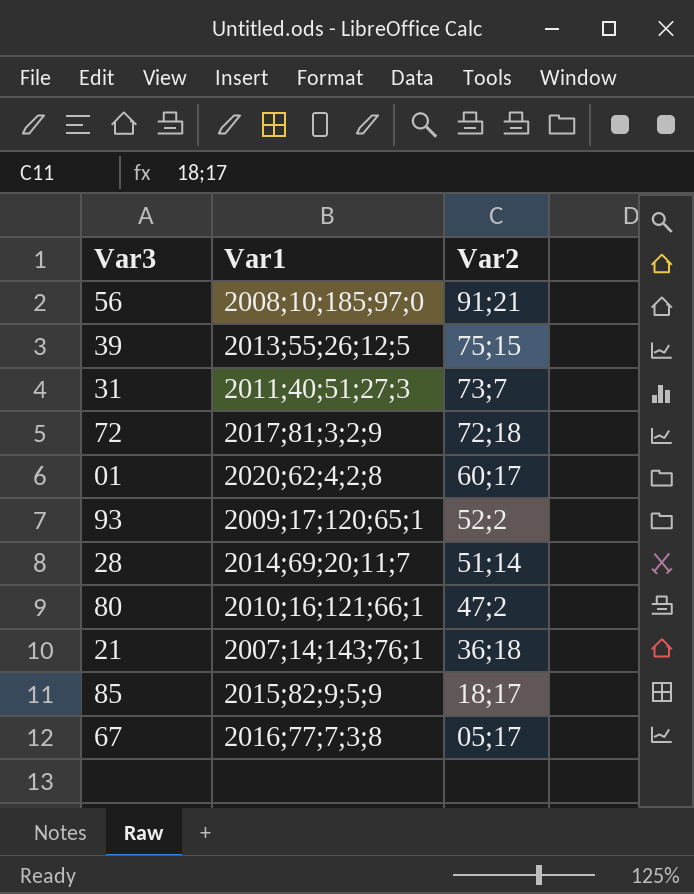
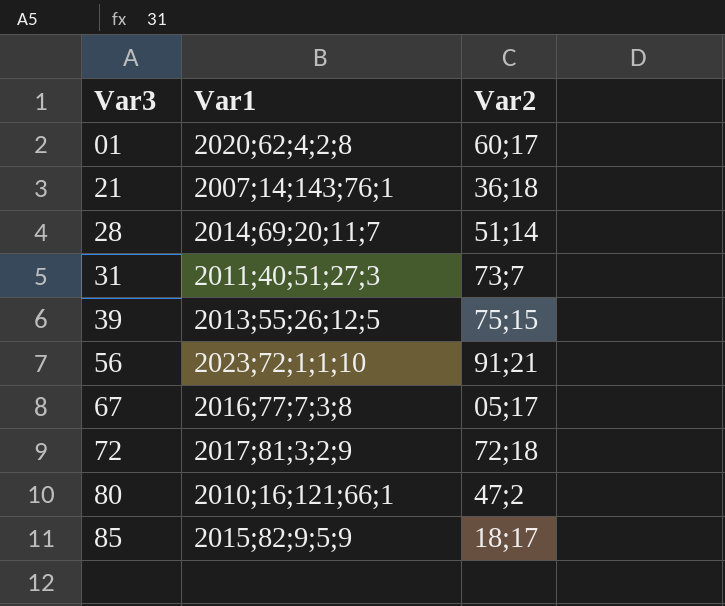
row order: Var2 descending -> Var3 ascending
row 93: 2009;17;120;65;1 | 52;2 -> none
56 | Var1: 2008;10;185;97;0 -> 2023;72;1;1;10

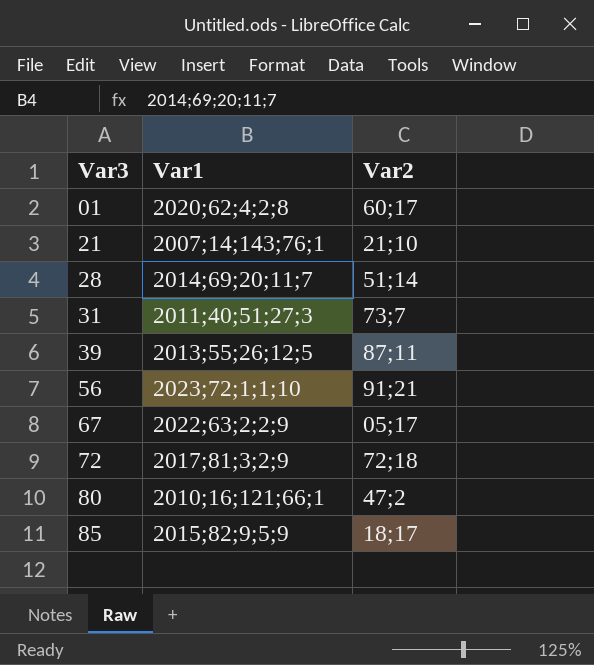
21 | Var2: 36;18 -> 21;10
39 | Var2: 75;15 -> 87;11
67 | Var1: 2016;77;7;3;8 -> 2022;63;2;2;9

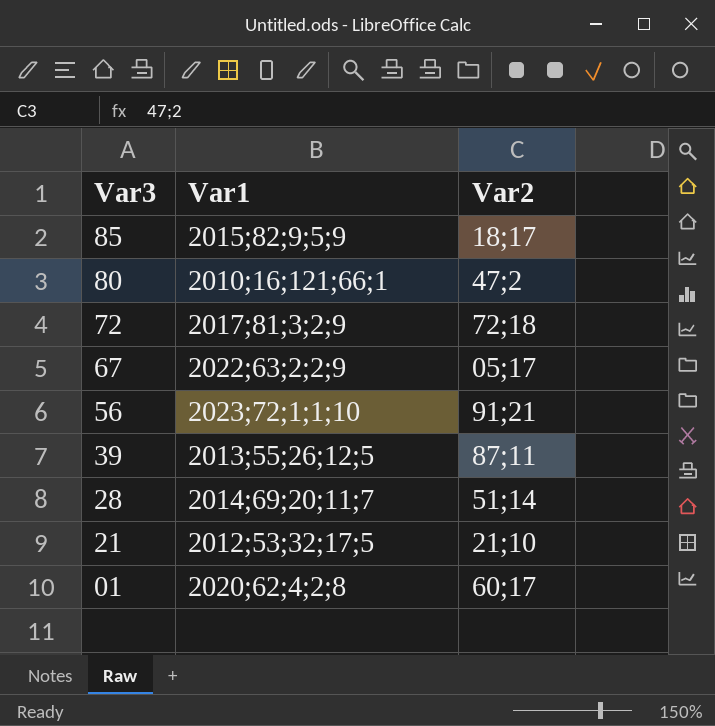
row order: Var3 ascending -> Var3 descending
row 31: 2011;40;51;27;3 | 73;7 -> none
21 | Var1: 2007;14;143;76;1 -> 2012;53;32;17;5

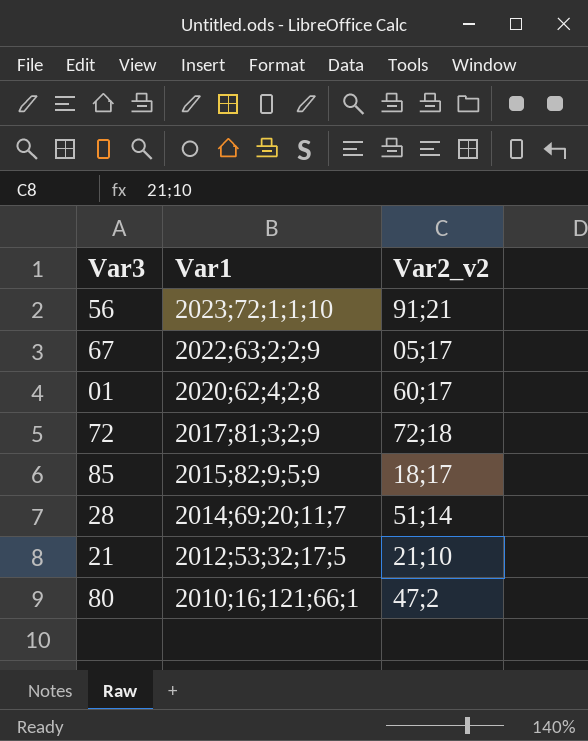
row order: Var3 descending -> Var1 descending
column name: Var2 -> Var2_v2
row 39: 2013;55;26;12;5 | 87;11 -> none

